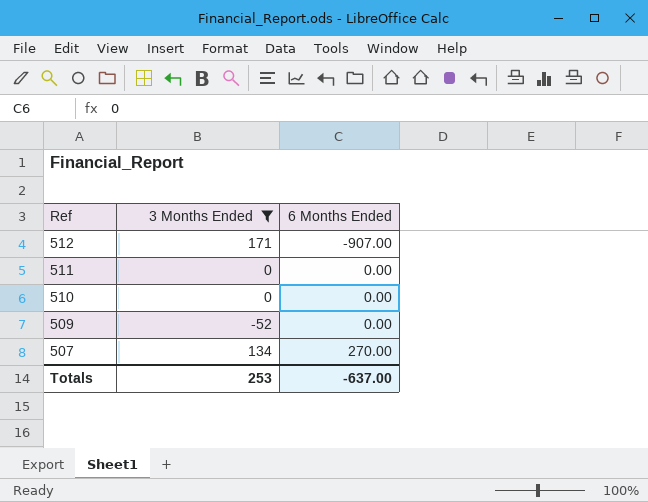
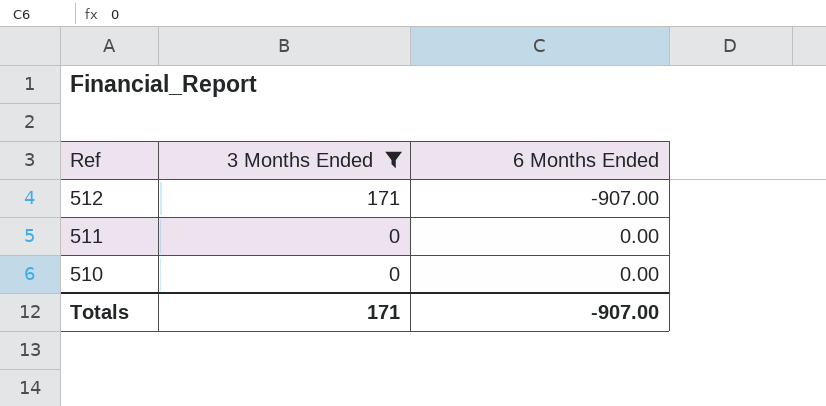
row 509: -52 | 0.00 -> none
row 507: 134 | 270.00 -> none
Totals | 3 Months Ended: 253 -> 171
Totals | 6 Months Ended: -637.00 -> -907.00

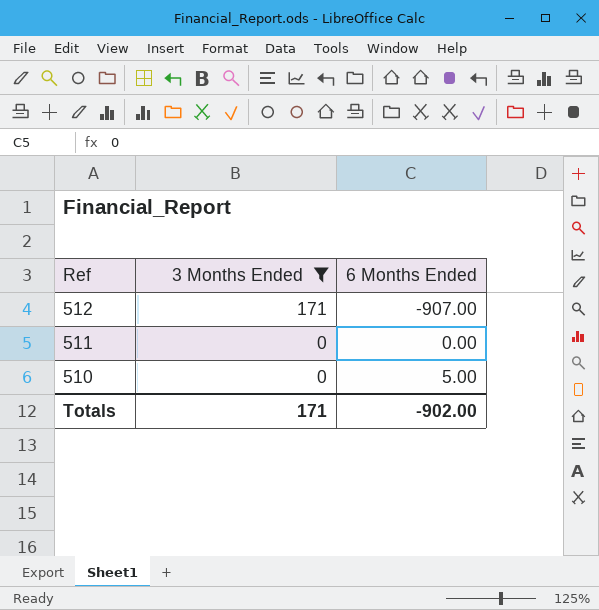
510 | 6 Months Ended: 0.00 -> 5.00
Totals | 6 Months Ended: -907.00 -> -902.00

